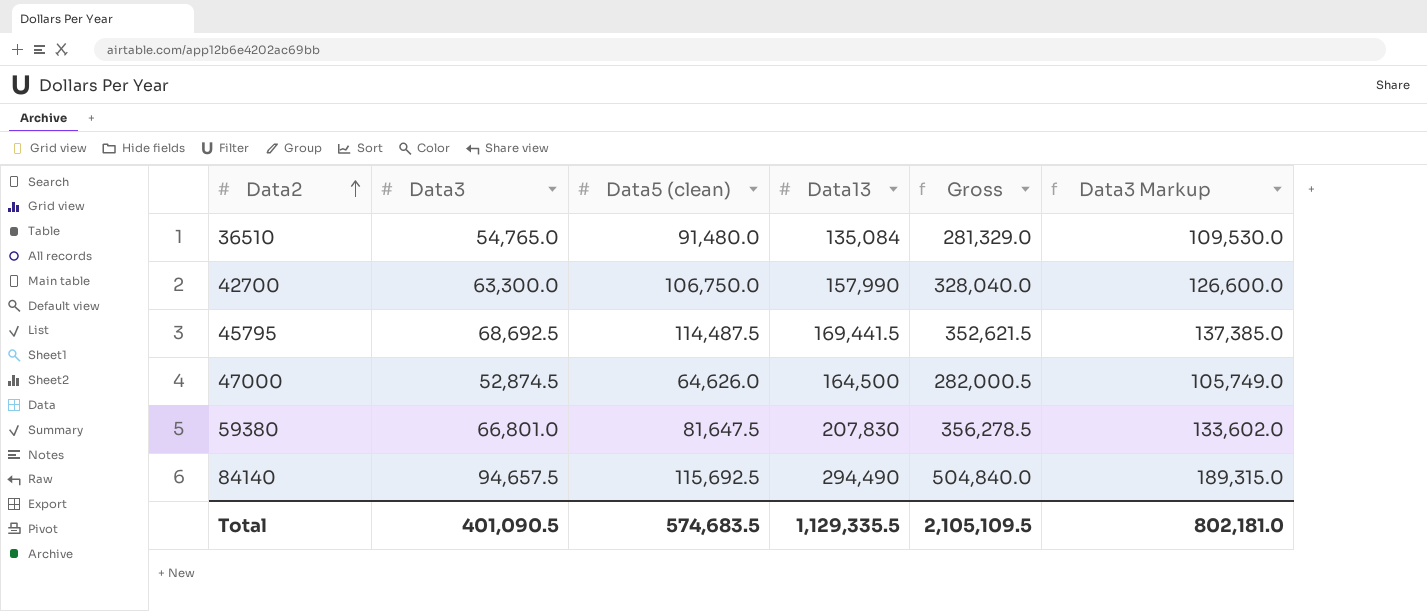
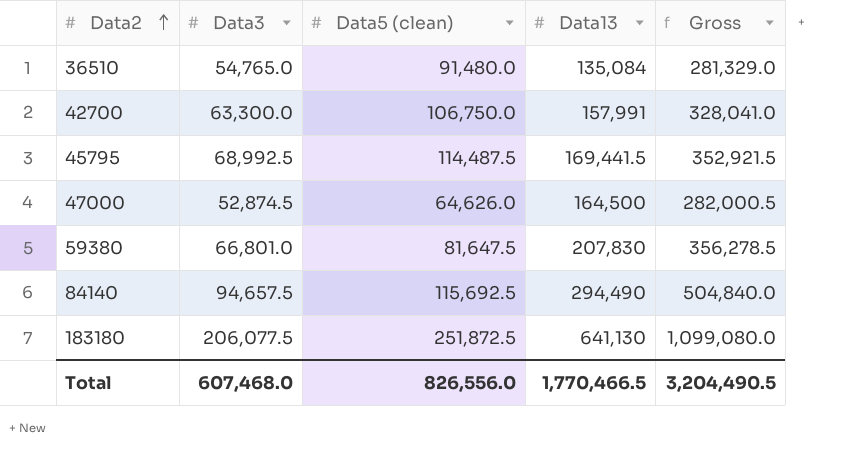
column Data3 Markup | formula: [Data3] * 2 -> none
42700 | Data13: 157,990 -> 157,991
42700 | Gross: 328,040.0 -> 328,041.0
45795 | Data3: 68,692.5 -> 68,992.5
45795 | Gross: 352,621.5 -> 352,921.5
row 183180: none -> 206,077.5 | 251,872.5 | 641,130 | 1,099,080.0
Total | Data3: 401,090.5 -> 607,468.0
Total | Data5 (clean): 574,683.5 -> 826,556.0
Total | Data13: 1,129,335.5 -> 1,770,466.5
Total | Gross: 2,105,109.5 -> 3,204,490.5

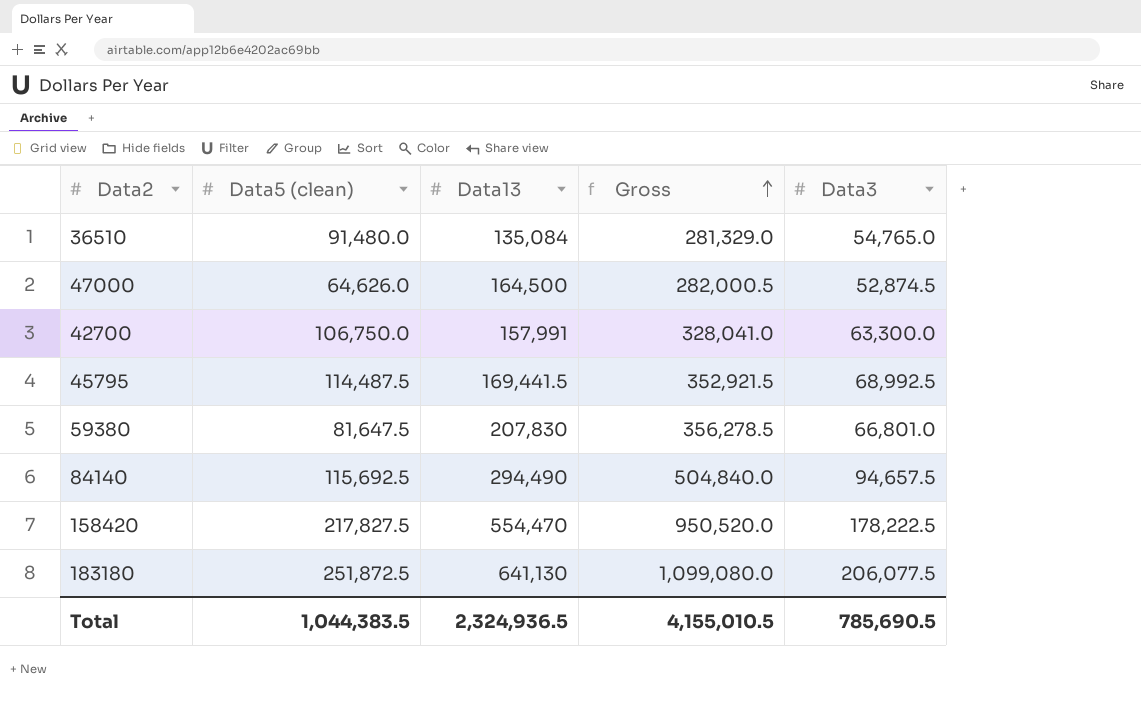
row order: Data2 ascending -> Gross ascending
column Data3 | position: 2 -> 5
row 158420: none -> 217,827.5 | 554,470 | 950,520.0 | 178,222.5
Total | Data5 (clean): 826,556.0 -> 1,044,383.5
Total | Data13: 1,770,466.5 -> 2,324,936.5
Total | Gross: 3,204,490.5 -> 4,155,010.5
Total | Data3: 607,468.0 -> 785,690.5

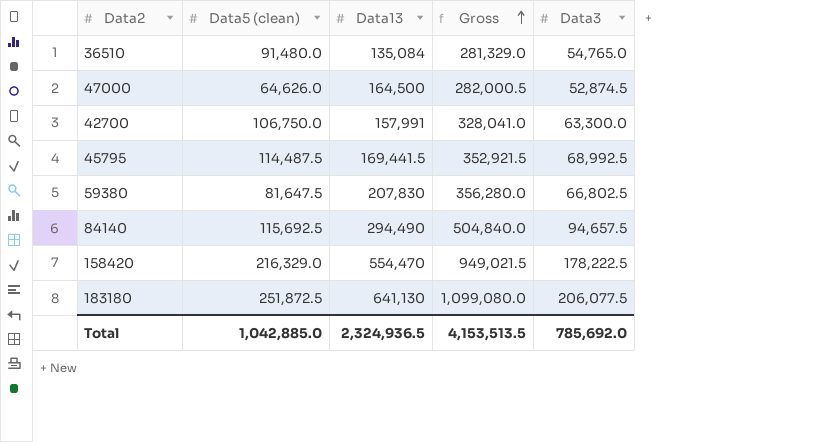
59380 | Gross: 356,278.5 -> 356,280.0
59380 | Data3: 66,801.0 -> 66,802.5
158420 | Data5 (clean): 217,827.5 -> 216,329.0
158420 | Gross: 950,520.0 -> 949,021.5
Total | Data5 (clean): 1,044,383.5 -> 1,042,885.0
Total | Gross: 4,155,010.5 -> 4,153,513.5
Total | Data3: 785,690.5 -> 785,692.0

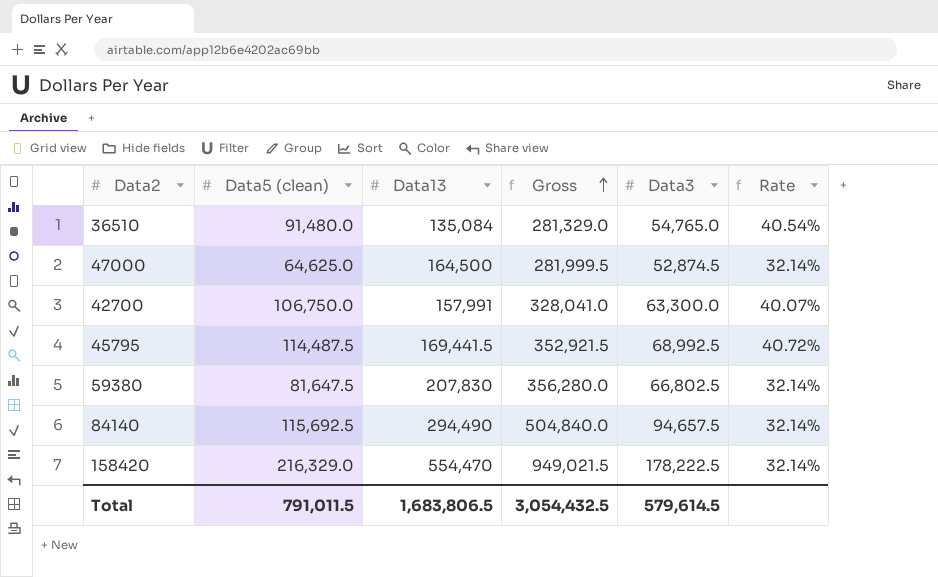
column Rate | formula: none -> [Data3] / [Data13]
row 183180: 251,872.5 | 641,130 | 1,099,080.0 | 206,077.5 -> none
47000 | Data5 (clean): 64,626.0 -> 64,625.0
47000 | Gross: 282,000.5 -> 281,999.5
Total | Data5 (clean): 1,042,885.0 -> 791,011.5
Total | Data13: 2,324,936.5 -> 1,683,806.5
Total | Gross: 4,153,513.5 -> 3,054,432.5
Total | Data3: 785,692.0 -> 579,614.5

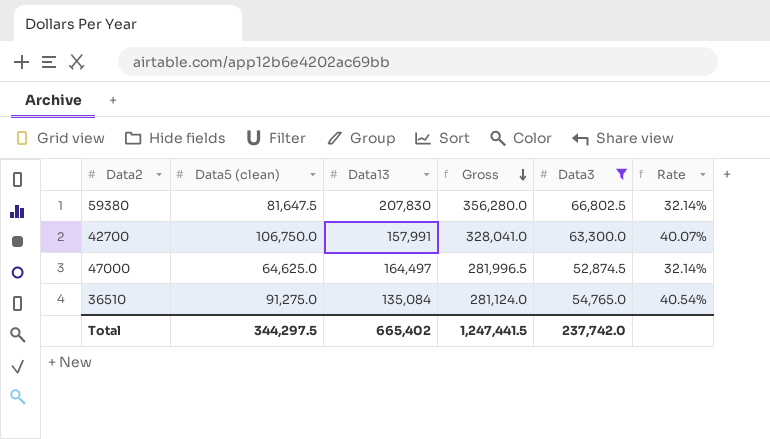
filter: none -> Data3 <= 66,802.5
row order: Gross ascending -> Gross descending
47000 | Data13: 164,500 -> 164,497
47000 | Gross: 281,999.5 -> 281,996.5
36510 | Data5 (clean): 91,480.0 -> 91,275.0
36510 | Gross: 281,329.0 -> 281,124.0
Total | Data5 (clean): 791,011.5 -> 344,297.5
Total | Data13: 1,683,806.5 -> 665,402
Total | Gross: 3,054,432.5 -> 1,247,441.5
Total | Data3: 579,614.5 -> 237,742.0

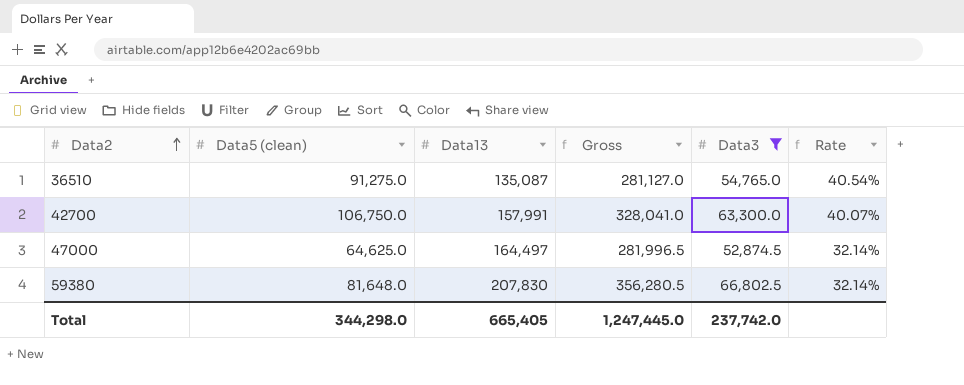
row order: Gross descending -> Data2 ascending
36510 | Data13: 135,084 -> 135,087
36510 | Gross: 281,124.0 -> 281,127.0
59380 | Data5 (clean): 81,647.5 -> 81,648.0
59380 | Gross: 356,280.0 -> 356,280.5
Total | Data5 (clean): 344,297.5 -> 344,298.0
Total | Data13: 665,402 -> 665,405
Total | Gross: 1,247,441.5 -> 1,247,445.0

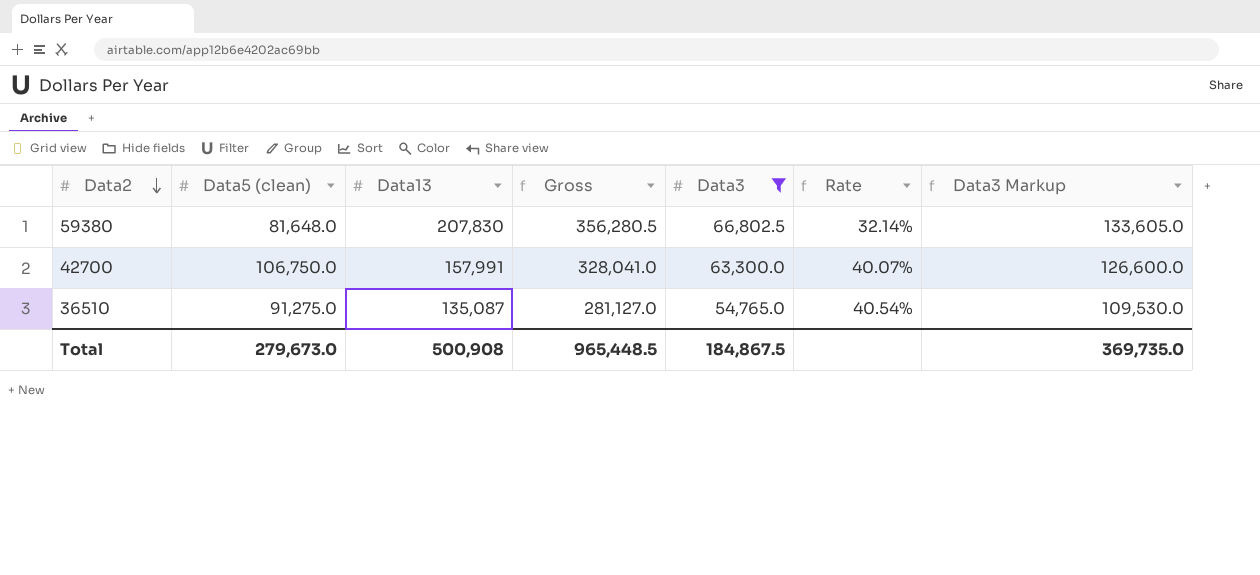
row order: Data2 ascending -> Data2 descending
column Data3 Markup | formula: none -> [Data3] * 2
row 47000: 64,625.0 | 164,497 | 281,996.5 | 52,874.5 | 32.14% -> none
Total | Data5 (clean): 344,298.0 -> 279,673.0
Total | Data13: 665,405 -> 500,908
Total | Gross: 1,247,445.0 -> 965,448.5
Total | Data3: 237,742.0 -> 184,867.5

